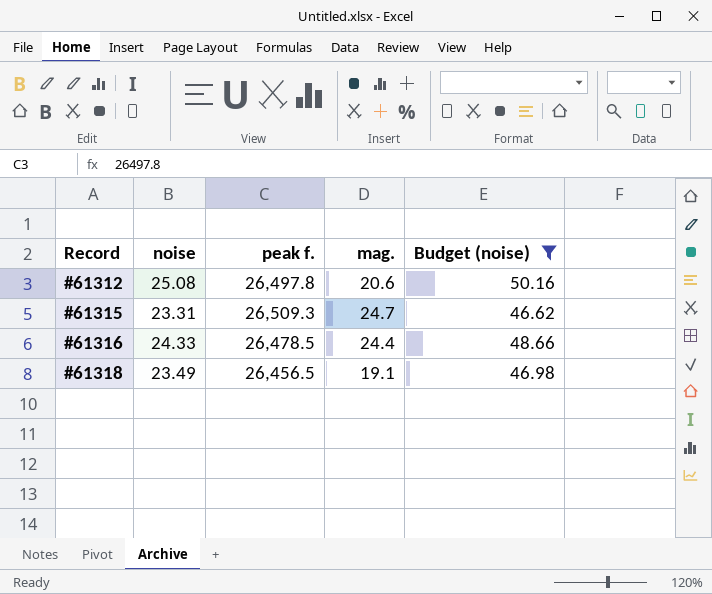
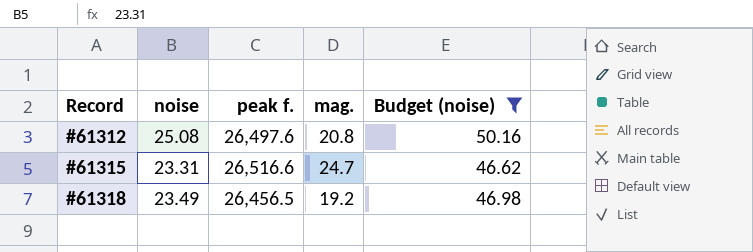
row #61316: 24.33 | 26,478.5 | 24.4 | 48.66 -> none
#61312 | peak f.: 26,497.8 -> 26,497.6
#61312 | mag.: 20.6 -> 20.8
#61315 | peak f.: 26,509.3 -> 26,516.6
#61318 | mag.: 19.1 -> 19.2

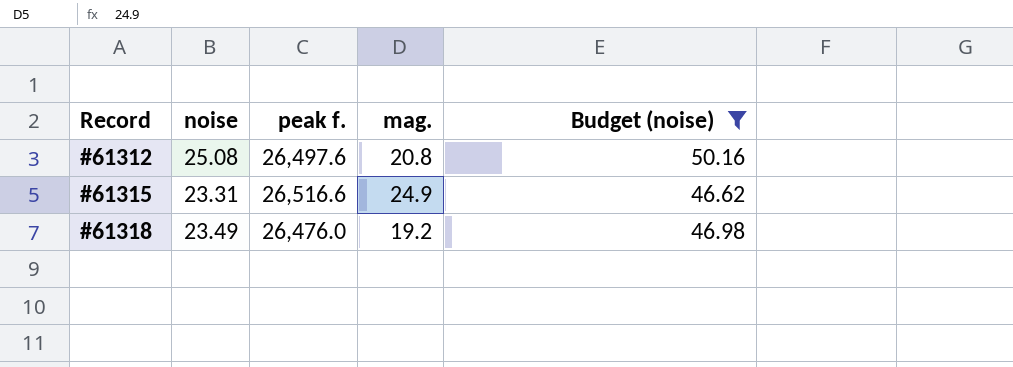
#61315 | mag.: 24.7 -> 24.9
#61318 | peak f.: 26,456.5 -> 26,476.0

